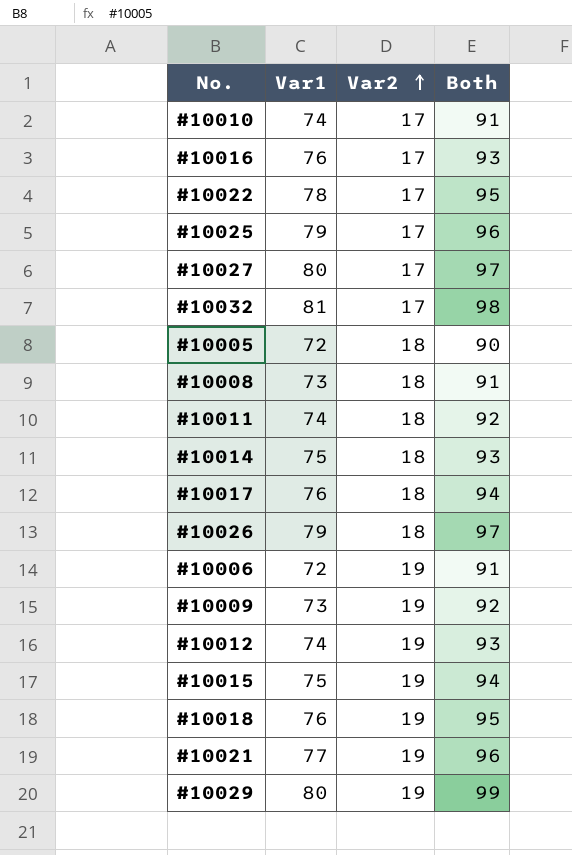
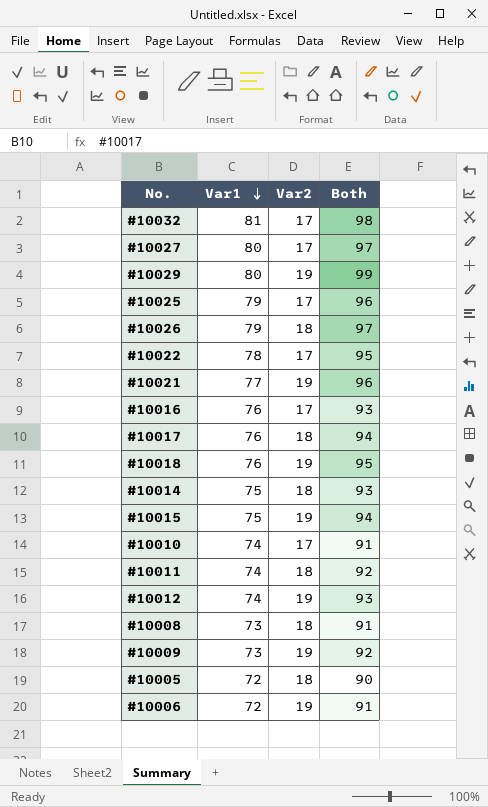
row order: Var2 ascending -> Var1 descending

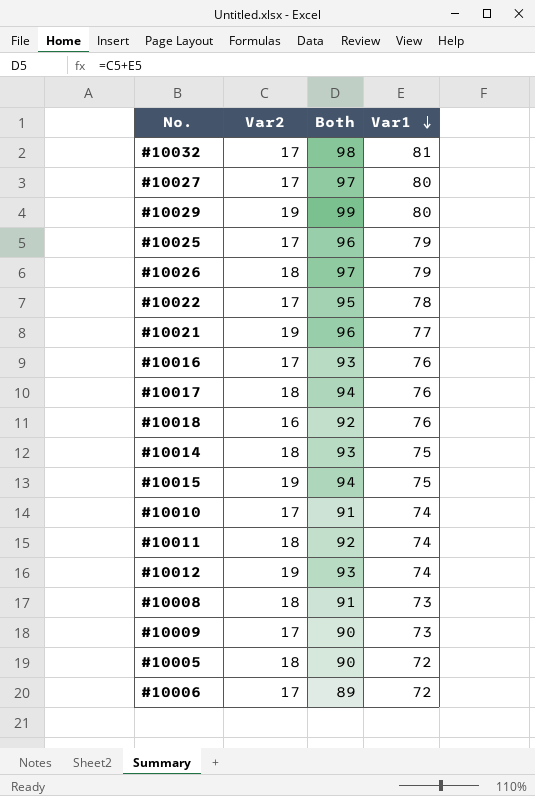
column Var1 | position: 2 -> 4
#10018 | Var2: 19 -> 16
#10018 | Both: 95 -> 92
#10009 | Var2: 19 -> 17
#10009 | Both: 92 -> 90
#10006 | Var2: 19 -> 17
#10006 | Both: 91 -> 89

